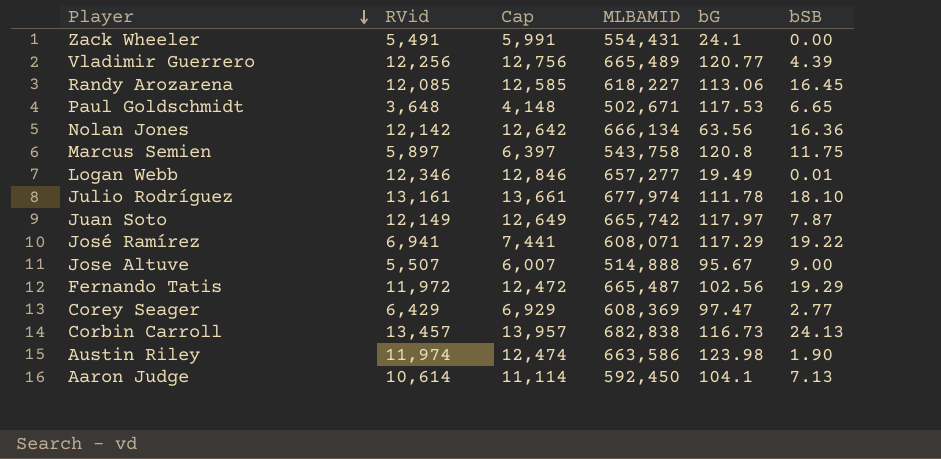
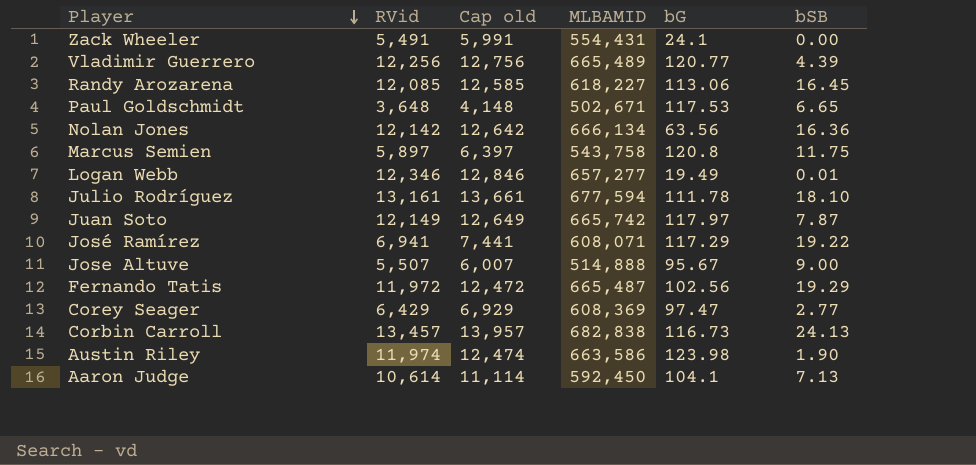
column name: Cap -> Cap old
Julio Rodríguez | MLBAMID: 677,974 -> 677,594

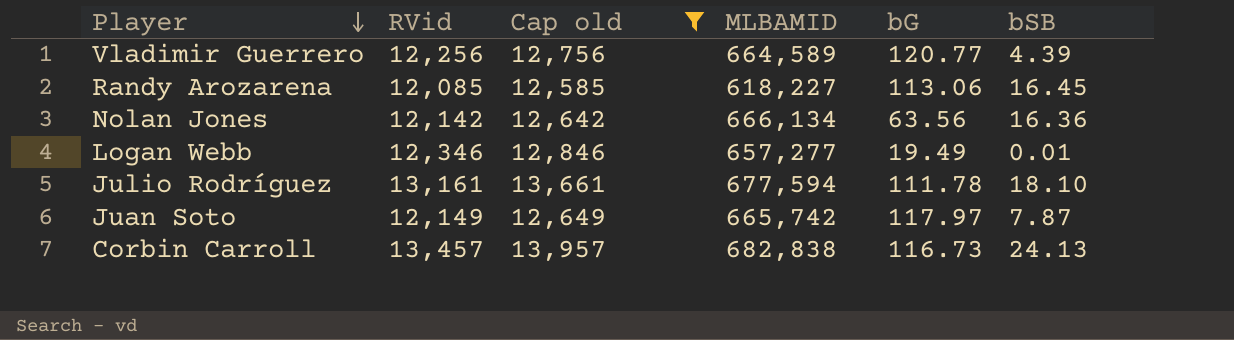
filter: none -> Cap old >= 12,585
Vladimir Guerrero | MLBAMID: 665,489 -> 664,589

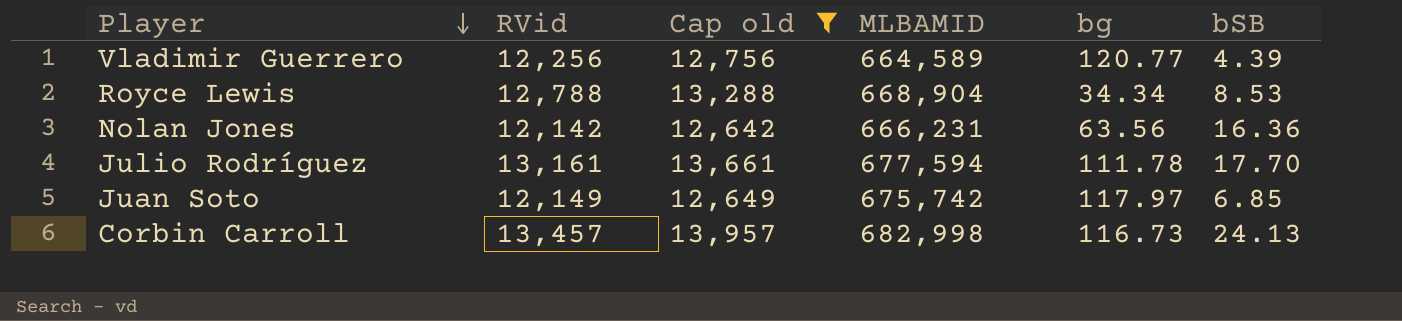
column name: bG -> bg
row Randy Arozarena: 12,085 | 12,585 | 618,227 | 113.06 | 16.45 -> none
row Logan Webb: 12,346 | 12,846 | 657,277 | 19.49 | 0.01 -> none
row Royce Lewis: none -> 12,788 | 13,288 | 668,904 | 34.34 | 8.53
Nolan Jones | MLBAMID: 666,134 -> 666,231
Julio Rodríguez | bSB: 18.10 -> 17.70
Juan Soto | MLBAMID: 665,742 -> 675,742
Juan Soto | bSB: 7.87 -> 6.85
Corbin Carroll | MLBAMID: 682,838 -> 682,998

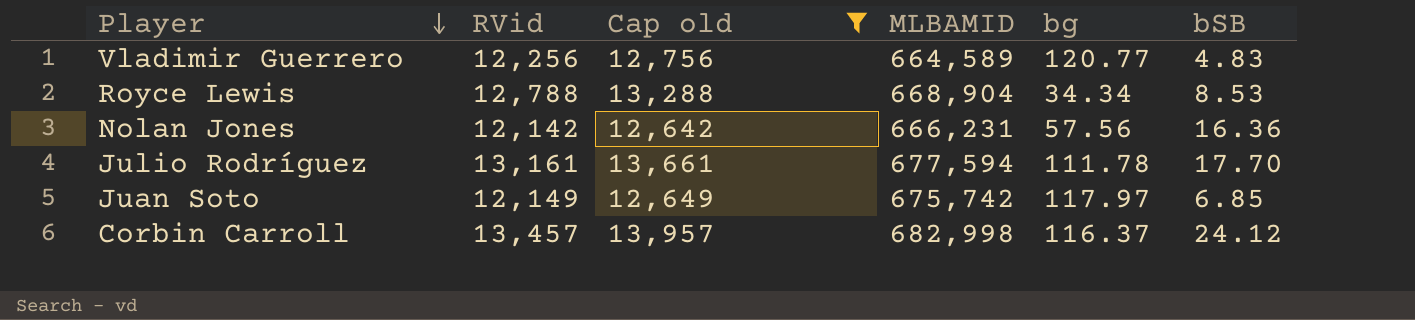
Vladimir Guerrero | bSB: 4.39 -> 4.83
Nolan Jones | bg: 63.56 -> 57.56
Corbin Carroll | bg: 116.73 -> 116.37
Corbin Carroll | bSB: 24.13 -> 24.12

